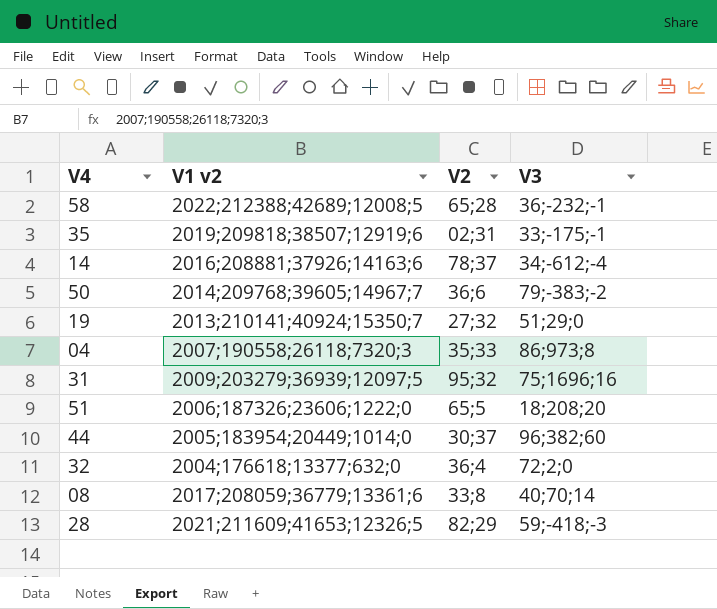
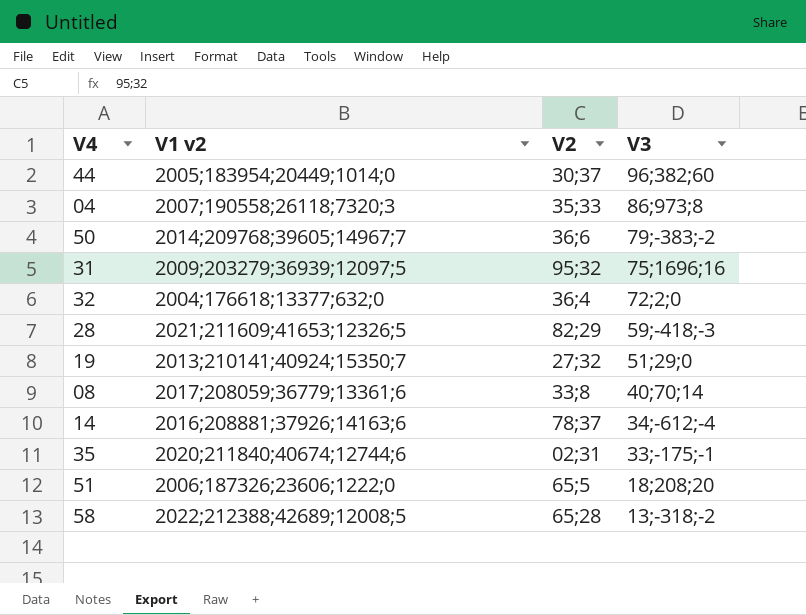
row order: none -> V3 descending
35 | V1 v2: 2019;209818;38507;12919;6 -> 2020;211840;40674;12744;6
58 | V3: 36;-232;-1 -> 13;-318;-2

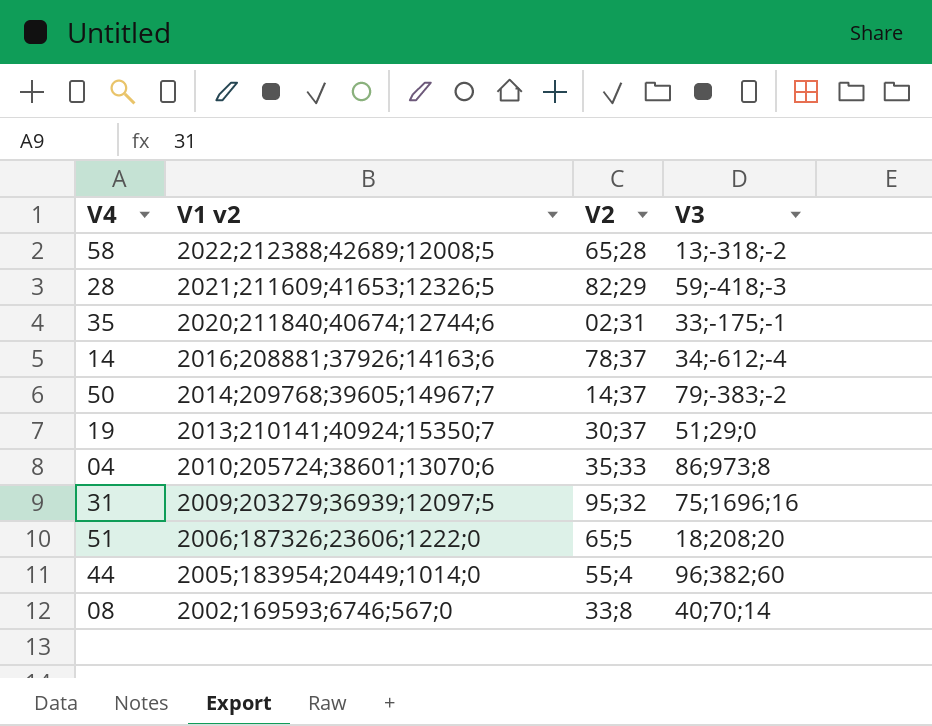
row order: V3 descending -> V1 v2 descending
row 32: 2004;176618;13377;632;0 | 36;4 | 72;2;0 -> none
50 | V2: 36;6 -> 14;37
19 | V2: 27;32 -> 30;37
04 | V1 v2: 2007;190558;26118;7320;3 -> 2010;205724;38601;13070;6
44 | V2: 30;37 -> 55;4
08 | V1 v2: 2017;208059;36779;13361;6 -> 2002;169593;6746;567;0

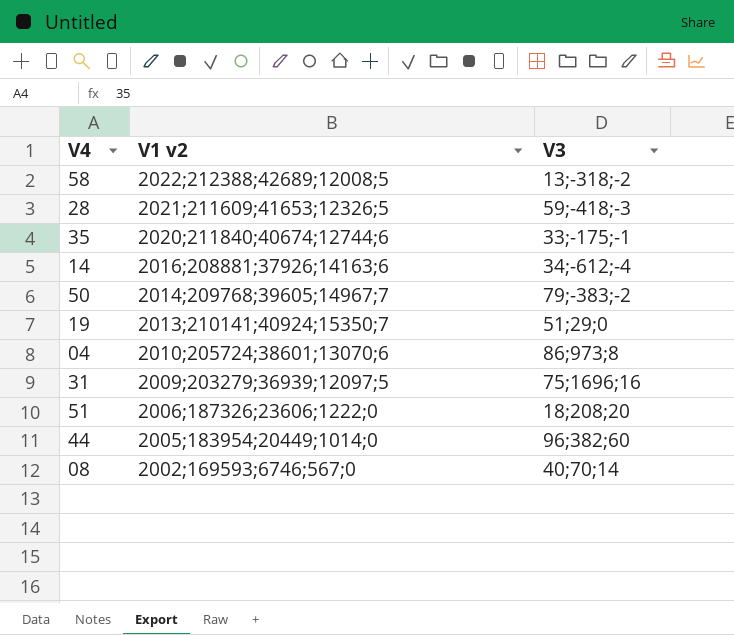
column V2 | position: 3 -> none

